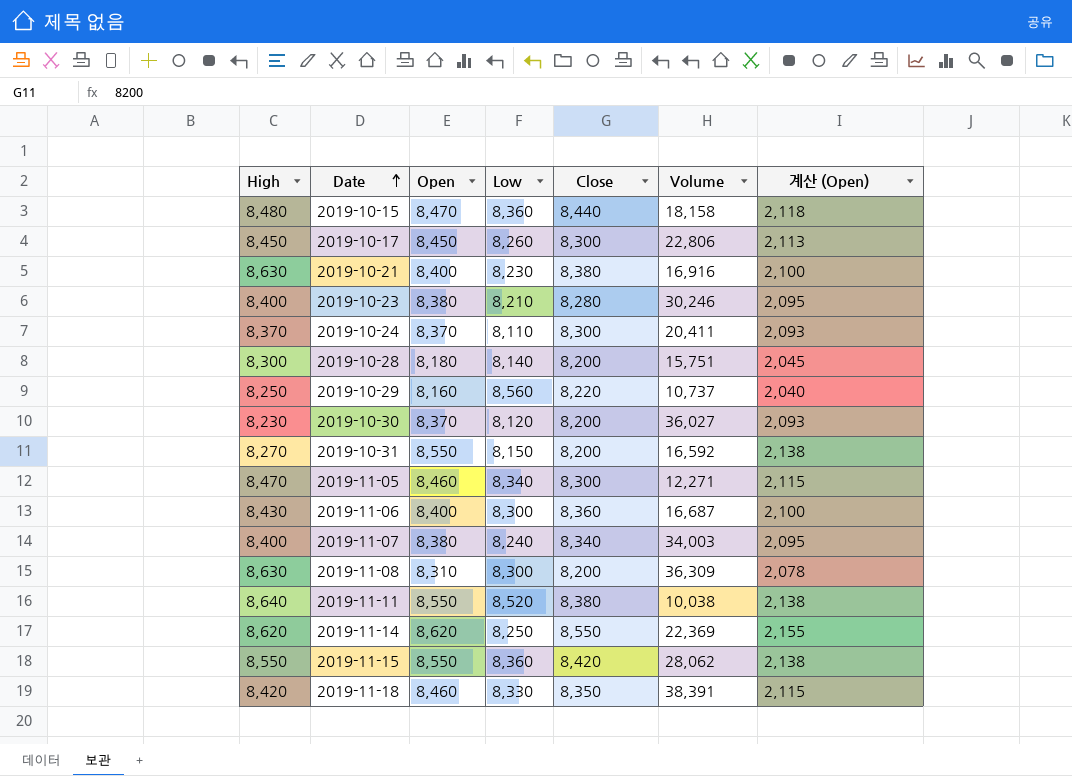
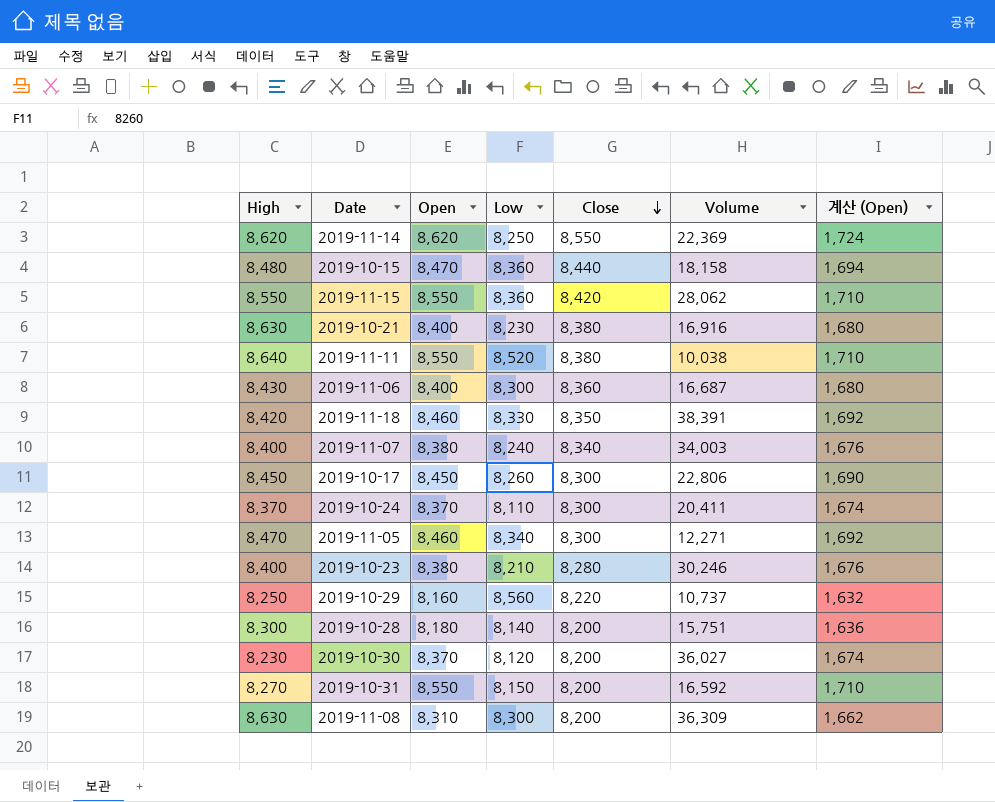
row order: Date ascending -> Close descending
column 계산 (Open) | formula: [Open] * 0.25 -> [Open] * 0.2

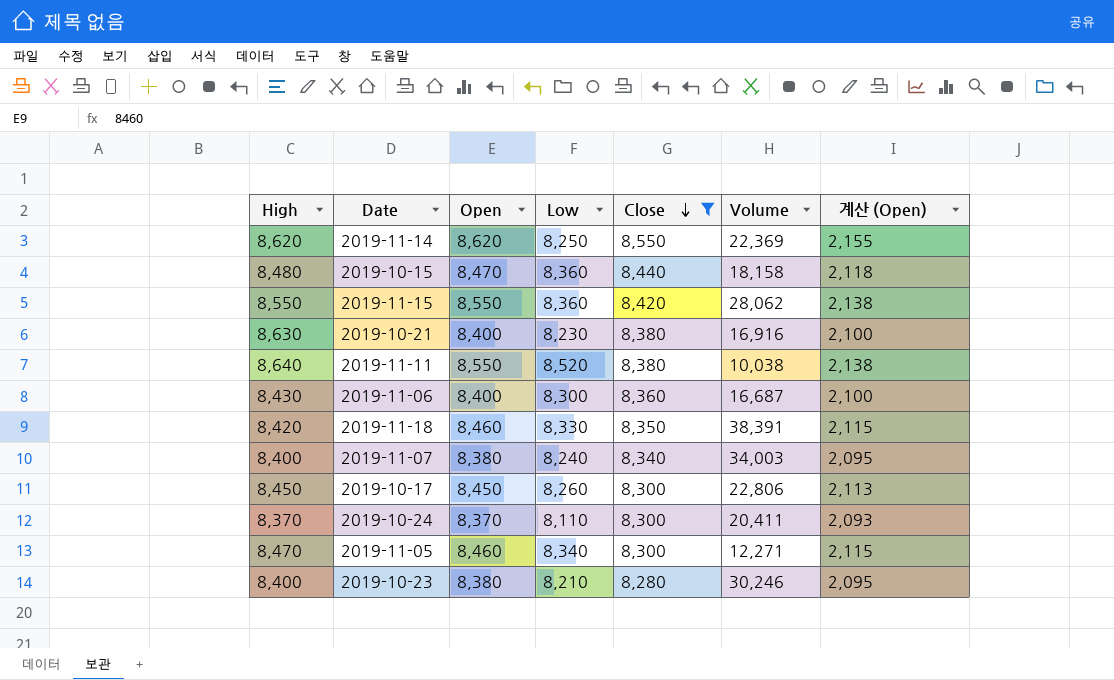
filter: none -> Close >= 8,280
column 계산 (Open) | formula: [Open] * 0.2 -> [Open] * 0.25

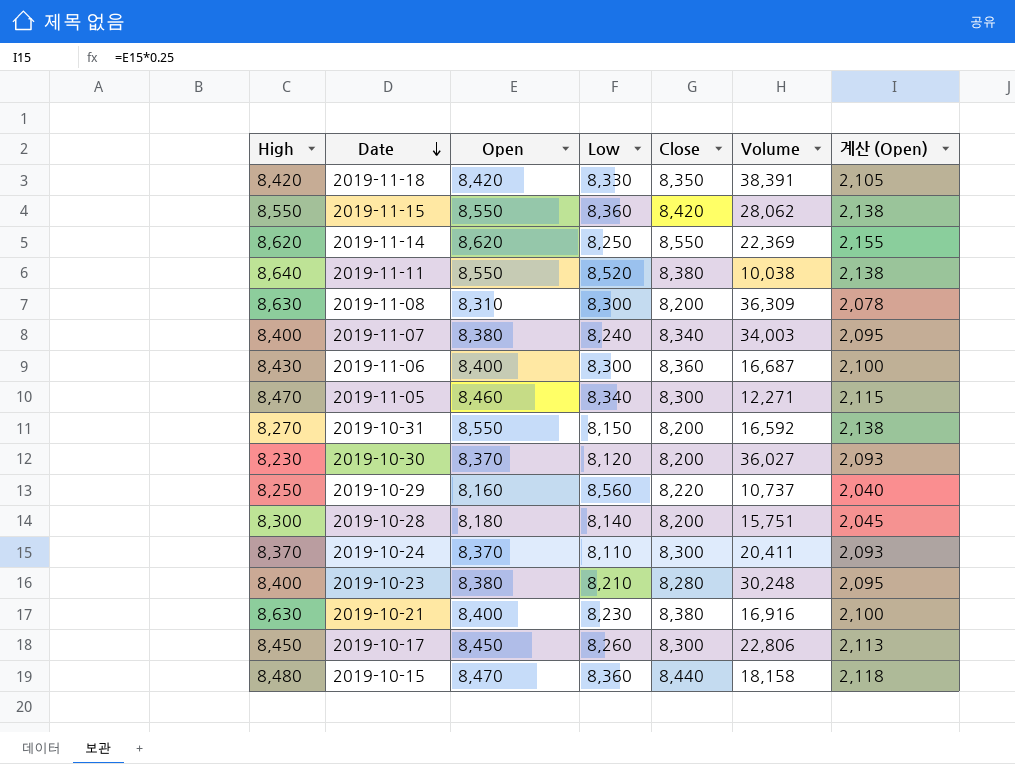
filter: Close >= 8,280 -> none
row order: Close descending -> Date descending
2019-11-18 | Open: 8,460 -> 8,420
2019-11-18 | 계산 (Open): 2,115 -> 2,105
2019-10-23 | Volume: 30,246 -> 30,248

